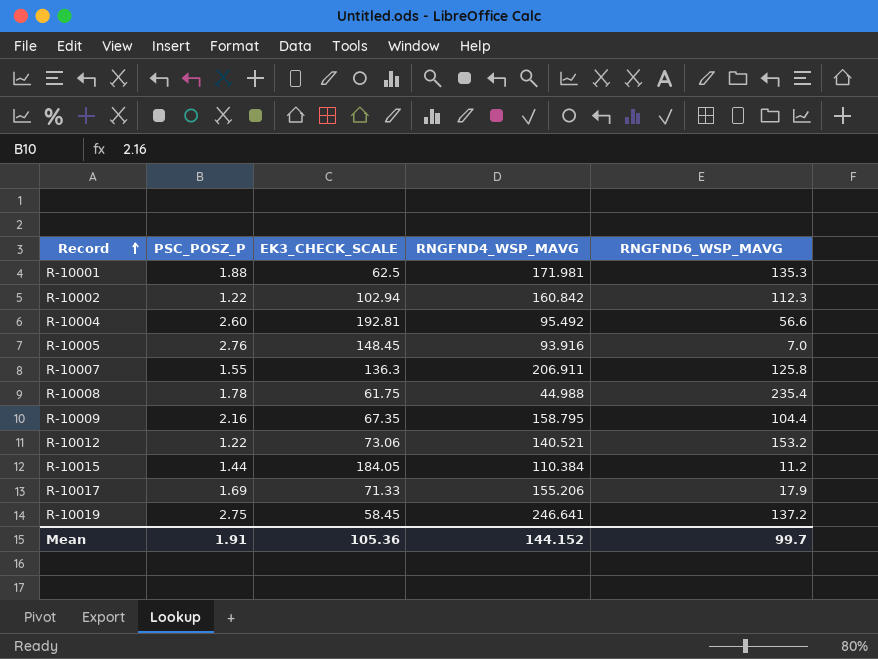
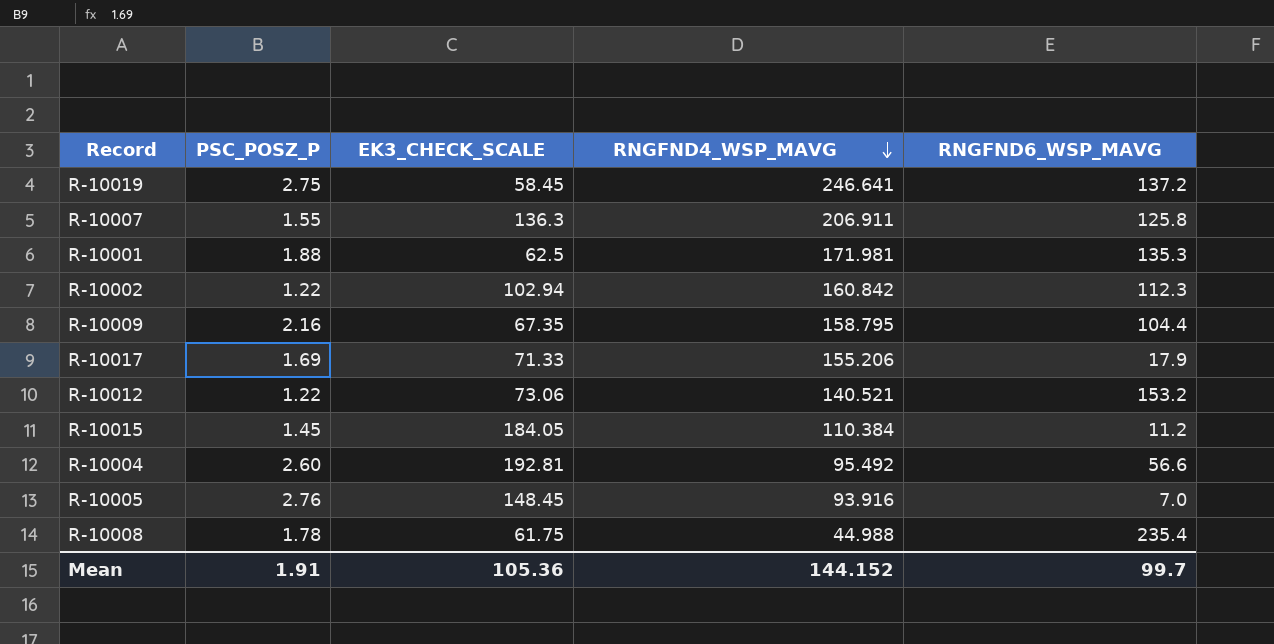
row order: Record ascending -> RNGFND4_WSP_MAVG descending
R-10015 | PSC_POSZ_P: 1.44 -> 1.45

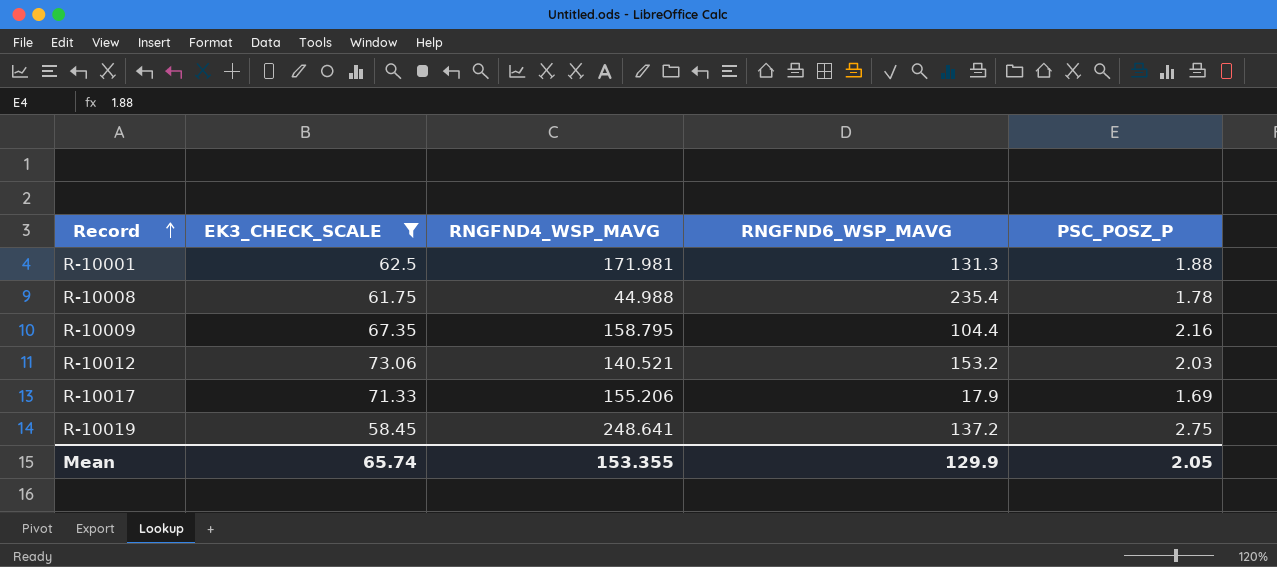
filter: none -> EK3_CHECK_SCALE <= 73.06
row order: RNGFND4_WSP_MAVG descending -> Record ascending
column PSC_POSZ_P | position: 2 -> 5
R-10001 | RNGFND6_WSP_MAVG: 135.3 -> 131.3
R-10012 | PSC_POSZ_P: 1.22 -> 2.03
R-10019 | RNGFND4_WSP_MAVG: 246.641 -> 248.641
Mean | EK3_CHECK_SCALE: 105.36 -> 65.74
Mean | RNGFND4_WSP_MAVG: 144.152 -> 153.355
Mean | RNGFND6_WSP_MAVG: 99.7 -> 129.9
Mean | PSC_POSZ_P: 1.91 -> 2.05

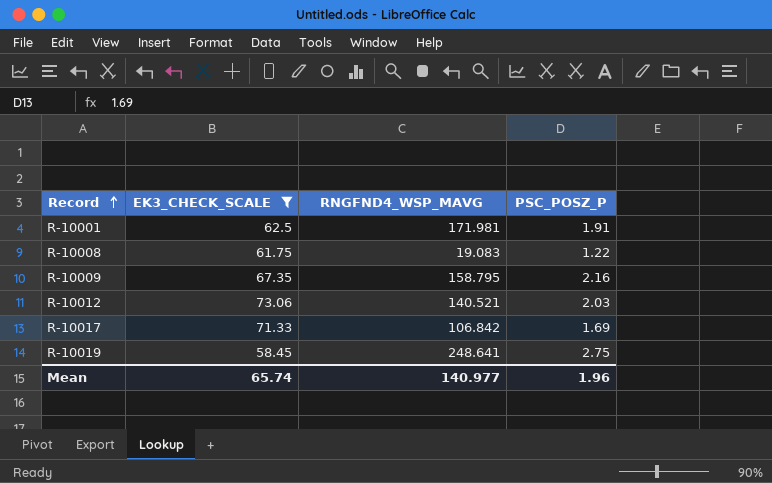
column RNGFND6_WSP_MAVG | position: 4 -> none
R-10001 | PSC_POSZ_P: 1.88 -> 1.91
R-10008 | RNGFND4_WSP_MAVG: 44.988 -> 19.083
R-10008 | PSC_POSZ_P: 1.78 -> 1.22
R-10017 | RNGFND4_WSP_MAVG: 155.206 -> 106.842
Mean | RNGFND4_WSP_MAVG: 153.355 -> 140.977
Mean | PSC_POSZ_P: 2.05 -> 1.96

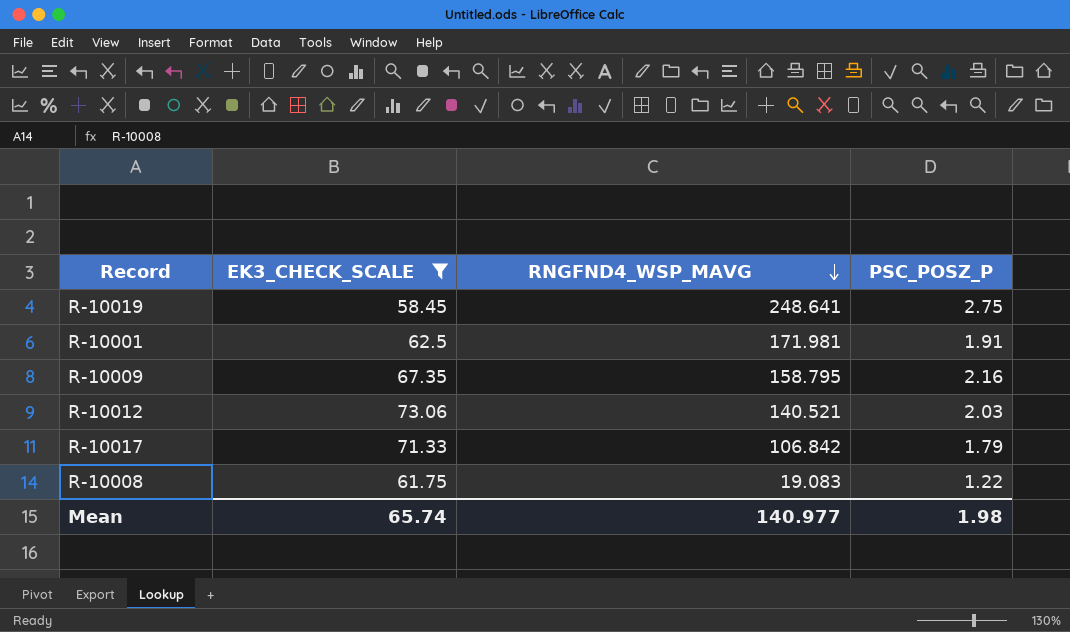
row order: Record ascending -> RNGFND4_WSP_MAVG descending
R-10017 | PSC_POSZ_P: 1.69 -> 1.79
Mean | PSC_POSZ_P: 1.96 -> 1.98

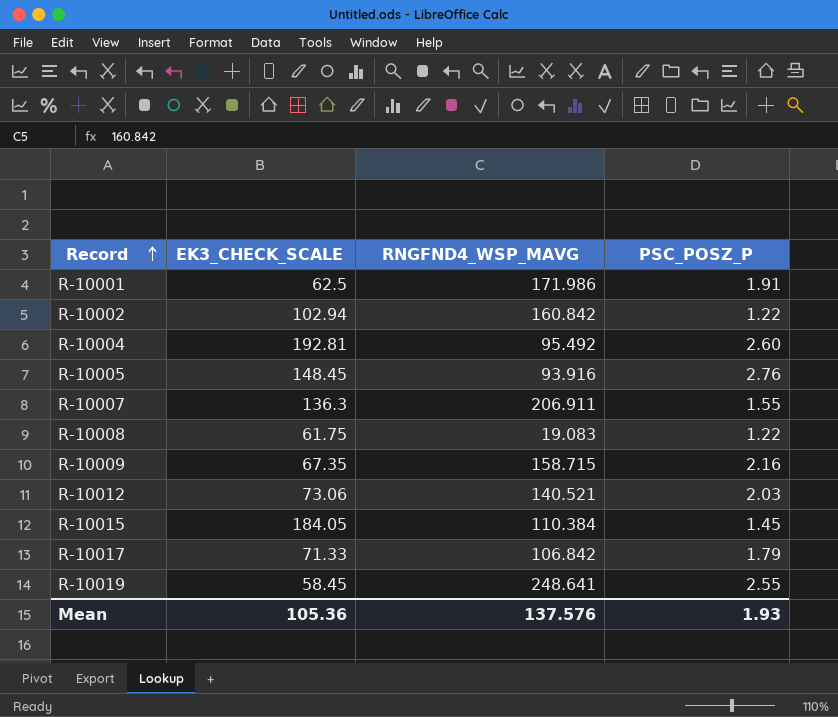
filter: EK3_CHECK_SCALE <= 73.06 -> none
row order: RNGFND4_WSP_MAVG descending -> Record ascending
R-10001 | RNGFND4_WSP_MAVG: 171.981 -> 171.986
R-10009 | RNGFND4_WSP_MAVG: 158.795 -> 158.715
R-10019 | PSC_POSZ_P: 2.75 -> 2.55
Mean | EK3_CHECK_SCALE: 65.74 -> 105.36
Mean | RNGFND4_WSP_MAVG: 140.977 -> 137.576
Mean | PSC_POSZ_P: 1.98 -> 1.93

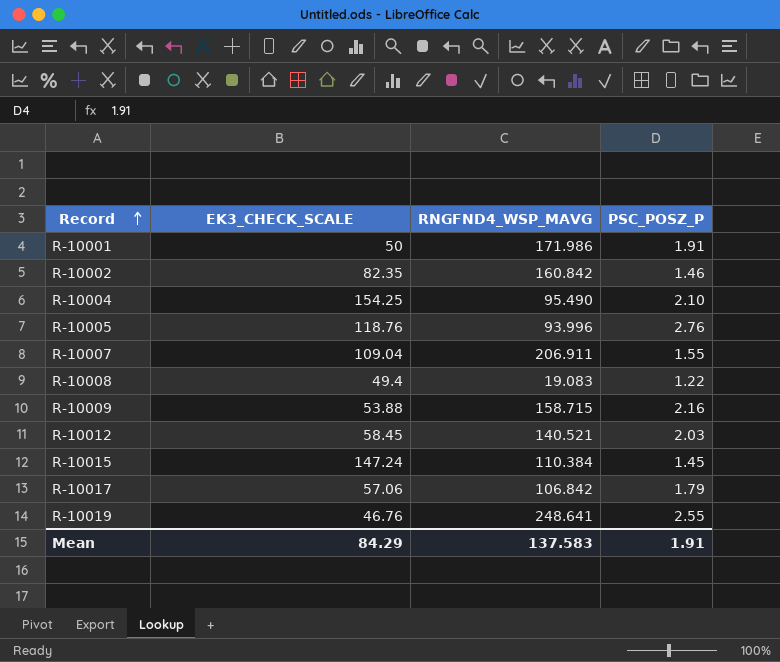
R-10001 | EK3_CHECK_SCALE: 62.5 -> 50
R-10002 | EK3_CHECK_SCALE: 102.94 -> 82.35
R-10002 | PSC_POSZ_P: 1.22 -> 1.46
R-10004 | EK3_CHECK_SCALE: 192.81 -> 154.25
R-10004 | RNGFND4_WSP_MAVG: 95.492 -> 95.490
R-10004 | PSC_POSZ_P: 2.60 -> 2.10
R-10005 | EK3_CHECK_SCALE: 148.45 -> 118.76
R-10005 | RNGFND4_WSP_MAVG: 93.916 -> 93.996
R-10007 | EK3_CHECK_SCALE: 136.3 -> 109.04
R-10008 | EK3_CHECK_SCALE: 61.75 -> 49.4
R-10009 | EK3_CHECK_SCALE: 67.35 -> 53.88
R-10012 | EK3_CHECK_SCALE: 73.06 -> 58.45
R-10015 | EK3_CHECK_SCALE: 184.05 -> 147.24
R-10017 | EK3_CHECK_SCALE: 71.33 -> 57.06
R-10019 | EK3_CHECK_SCALE: 58.45 -> 46.76
Mean | EK3_CHECK_SCALE: 105.36 -> 84.29
Mean | RNGFND4_WSP_MAVG: 137.576 -> 137.583
Mean | PSC_POSZ_P: 1.93 -> 1.91

